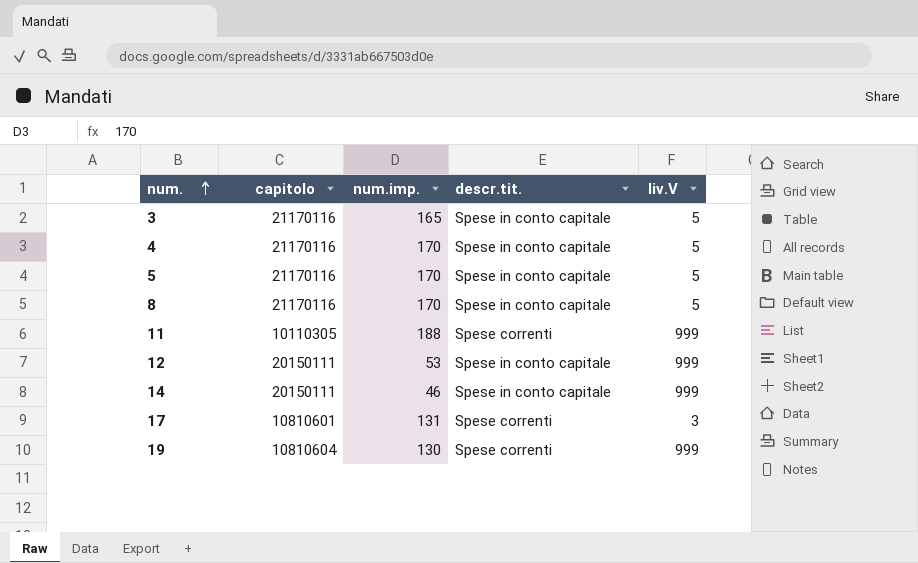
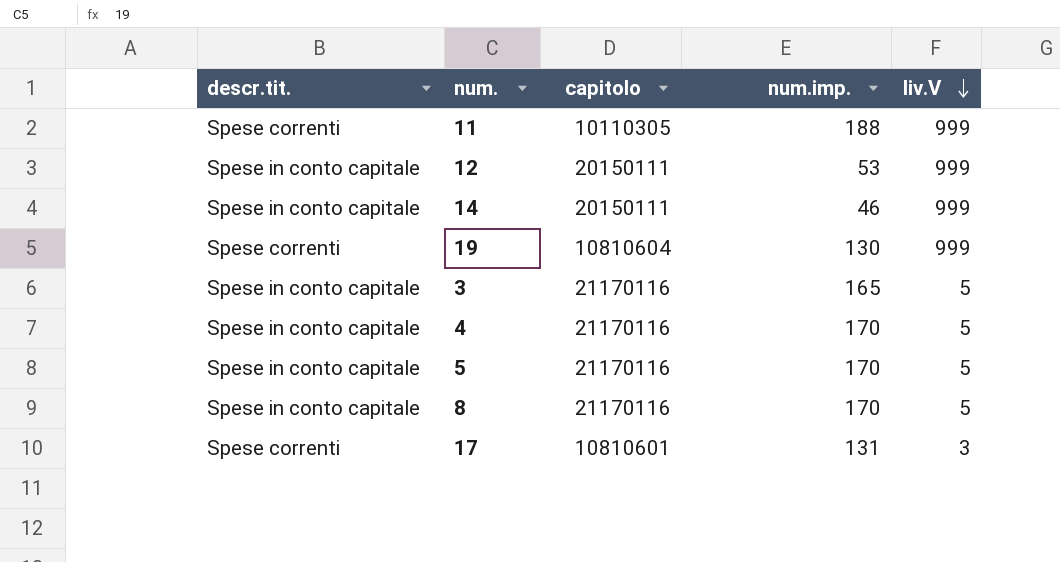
row order: num. ascending -> liv.V descending
column descr.tit. | position: 4 -> 1

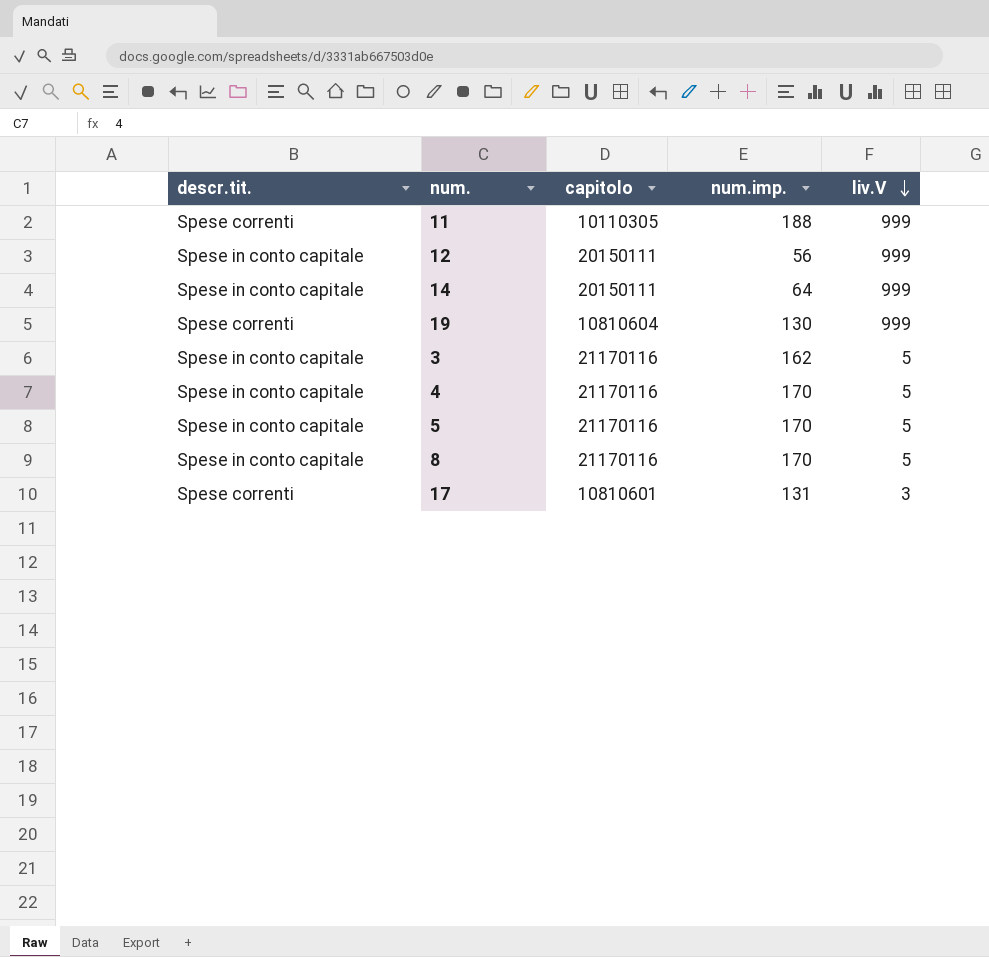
12 | num.imp.: 53 -> 56
14 | num.imp.: 46 -> 64
3 | num.imp.: 165 -> 162

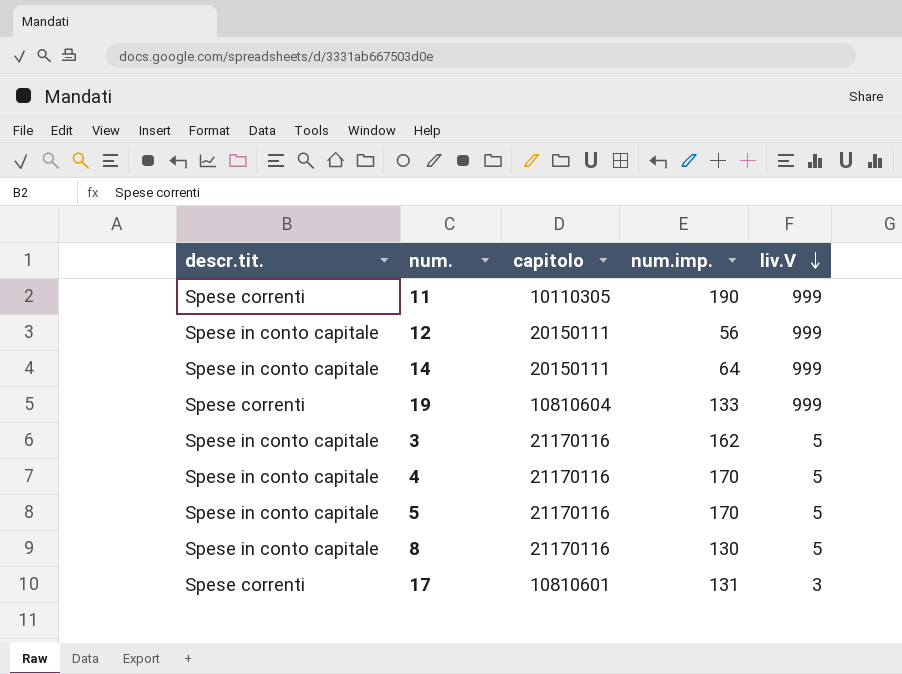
11 | num.imp.: 188 -> 190
19 | num.imp.: 130 -> 133
8 | num.imp.: 170 -> 130

